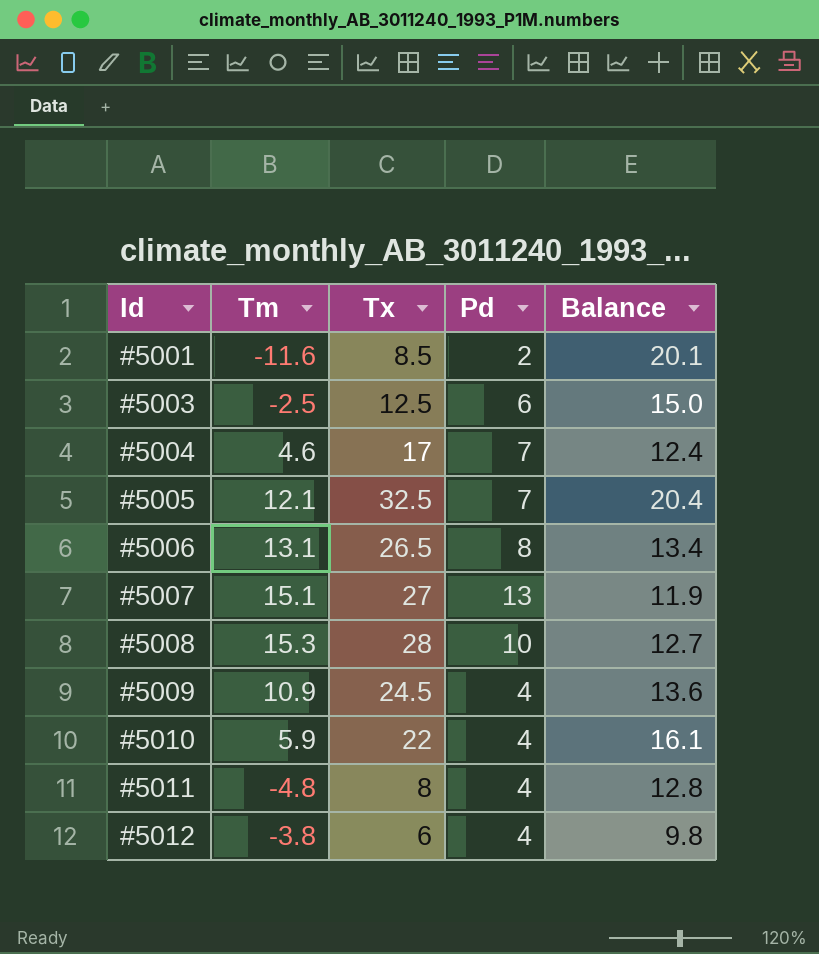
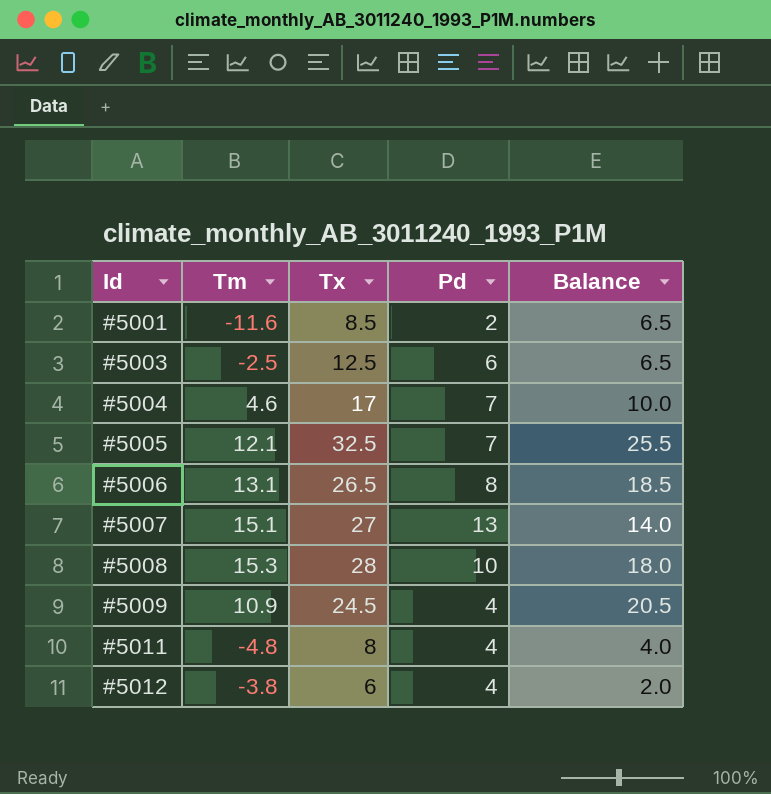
column Balance | formula: [Tx] - [Tm] -> [Tx] - [Pd]
row #5010: 5.9 | 22 | 4 | 16.1 -> none

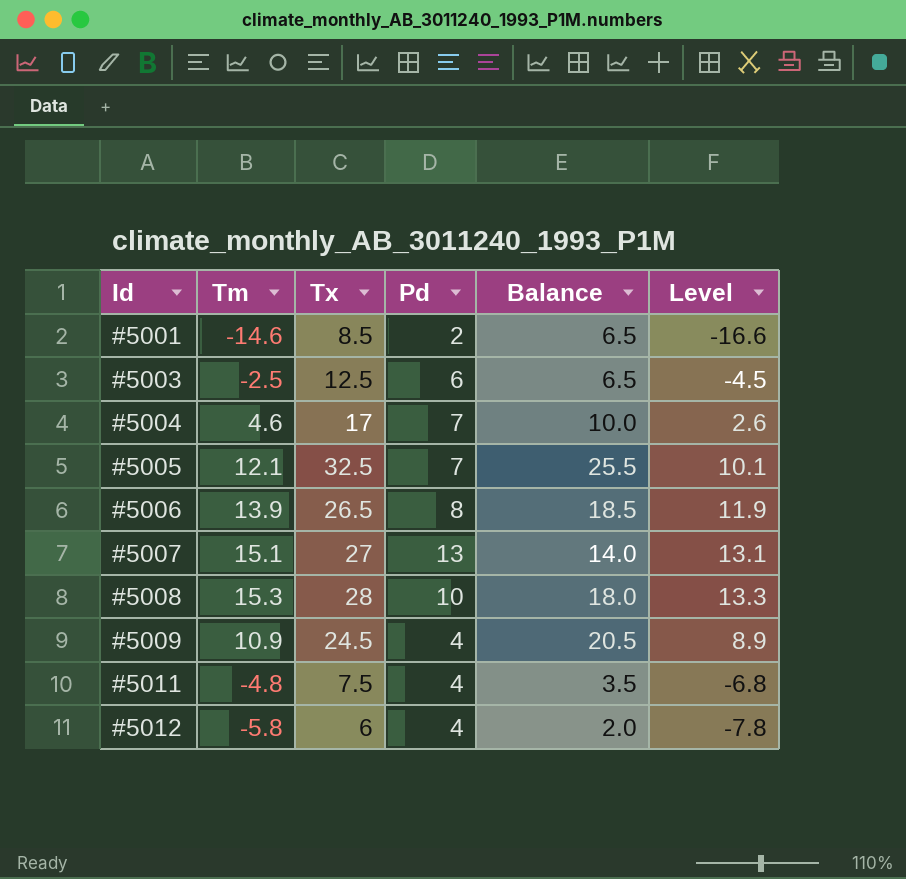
column Level | formula: none -> [Tm] - 2
#5001 | Tm: -11.6 -> -14.6
#5006 | Tm: 13.1 -> 13.9
#5011 | Tx: 8 -> 7.5
#5011 | Balance: 4.0 -> 3.5
#5012 | Tm: -3.8 -> -5.8

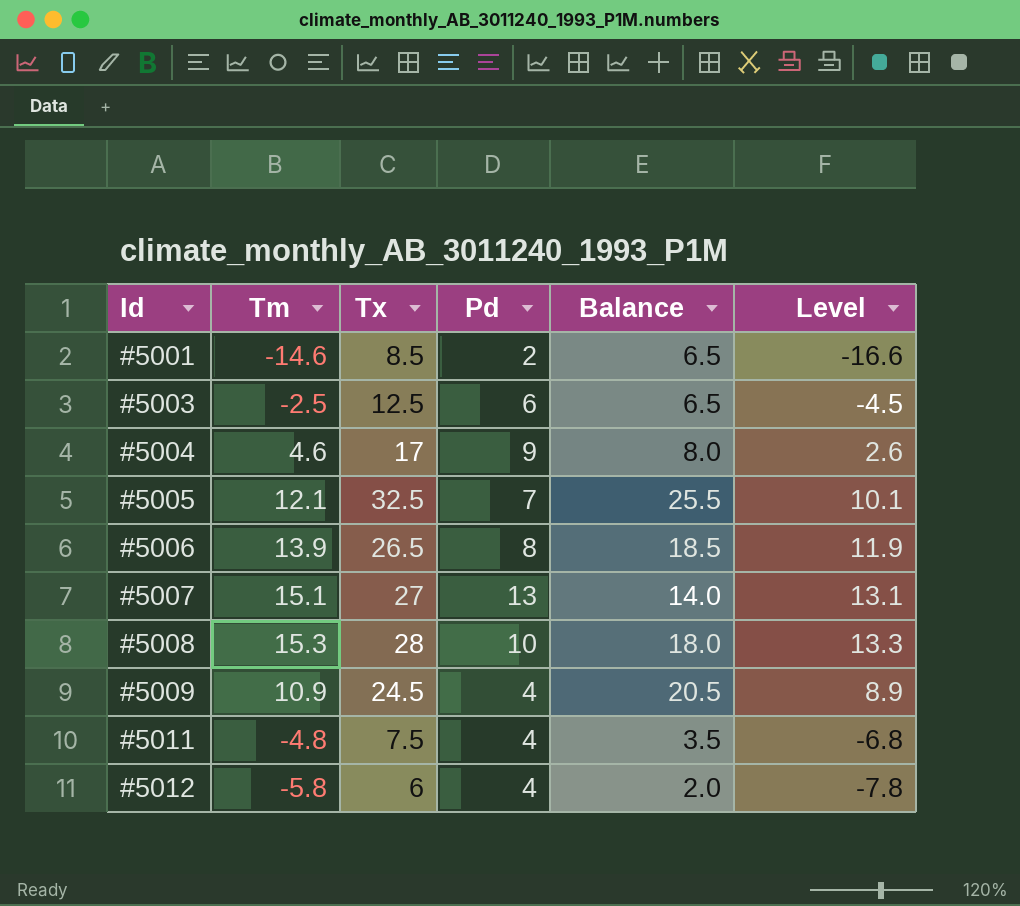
#5004 | Pd: 7 -> 9
#5004 | Balance: 10.0 -> 8.0

